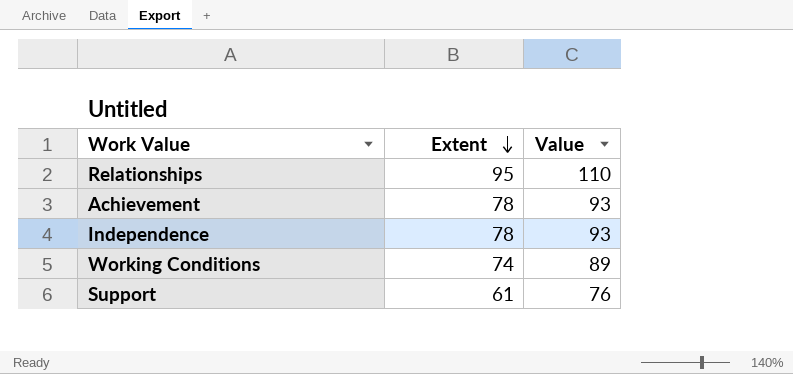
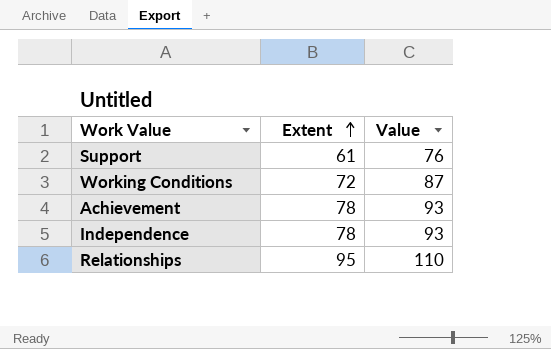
row order: Extent descending -> Extent ascending
Working Conditions | Extent: 74 -> 72
Working Conditions | Value: 89 -> 87

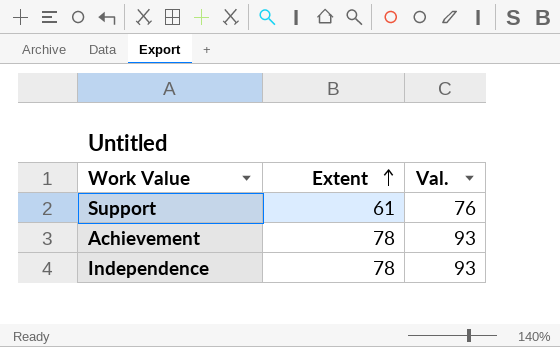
column name: Value -> Val.
row Working Conditions: 72 | 87 -> none
row Relationships: 95 | 110 -> none

